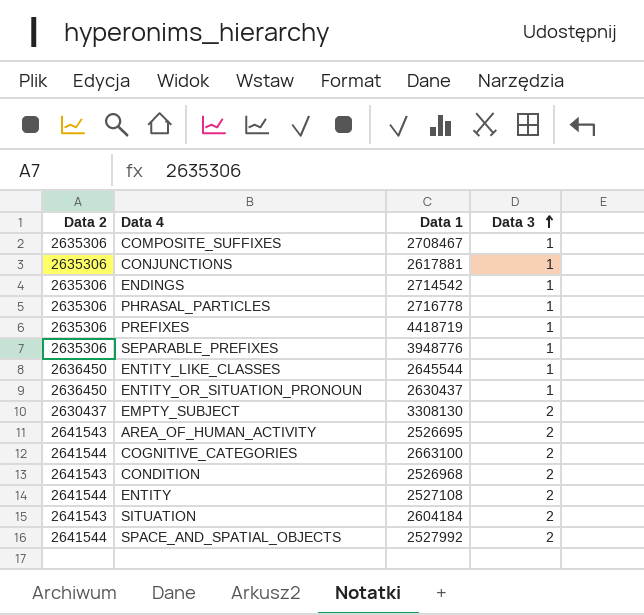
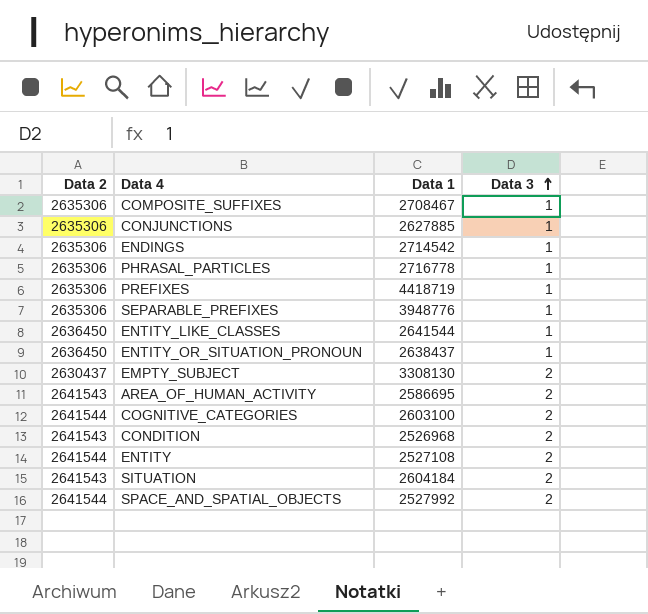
CONJUNCTIONS | Data 1: 2617881 -> 2627885
ENTITY_LIKE_CLASSES | Data 1: 2645544 -> 2641544
ENTITY_OR_SITUATION_PRONOUN | Data 1: 2630437 -> 2638437
AREA_OF_HUMAN_ACTIVITY | Data 1: 2526695 -> 2586695
COGNITIVE_CATEGORIES | Data 1: 2663100 -> 2603100

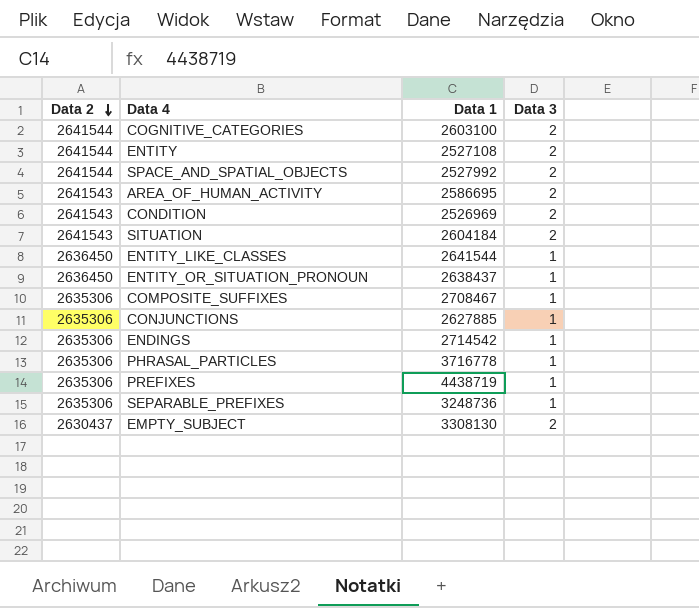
row order: Data 3 ascending -> Data 2 descending
CONDITION | Data 1: 2526968 -> 2526969
PHRASAL_PARTICLES | Data 1: 2716778 -> 3716778
PREFIXES | Data 1: 4418719 -> 4438719
SEPARABLE_PREFIXES | Data 1: 3948776 -> 3248736

